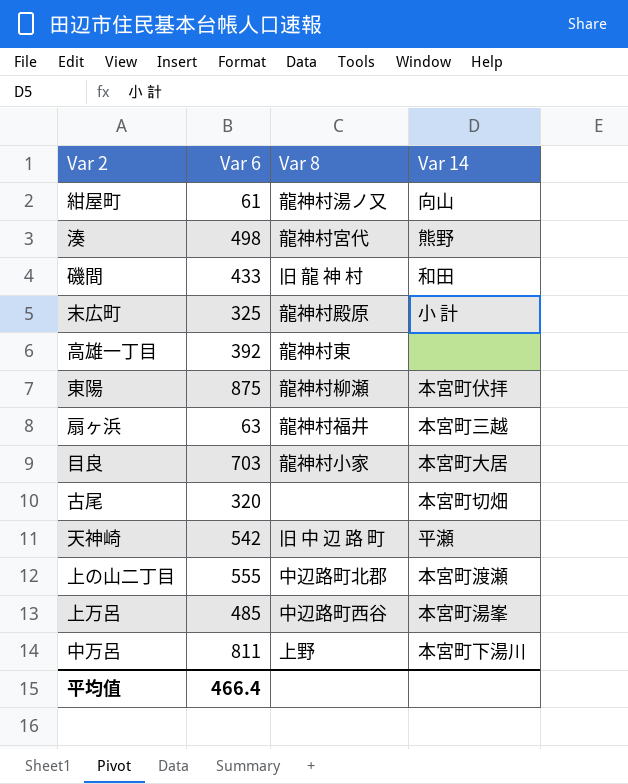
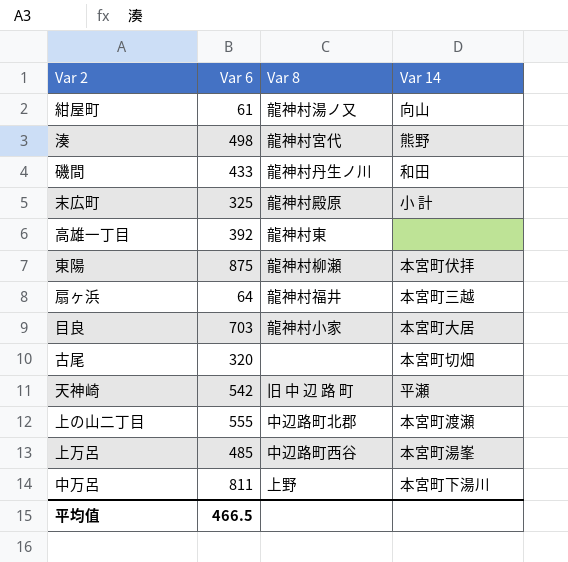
磯間 | Var 8: 旧 龍 神 村 -> 龍神村丹生ノ川
扇ヶ浜 | Var 6: 63 -> 64
平均值 | Var 6: 466.4 -> 466.5

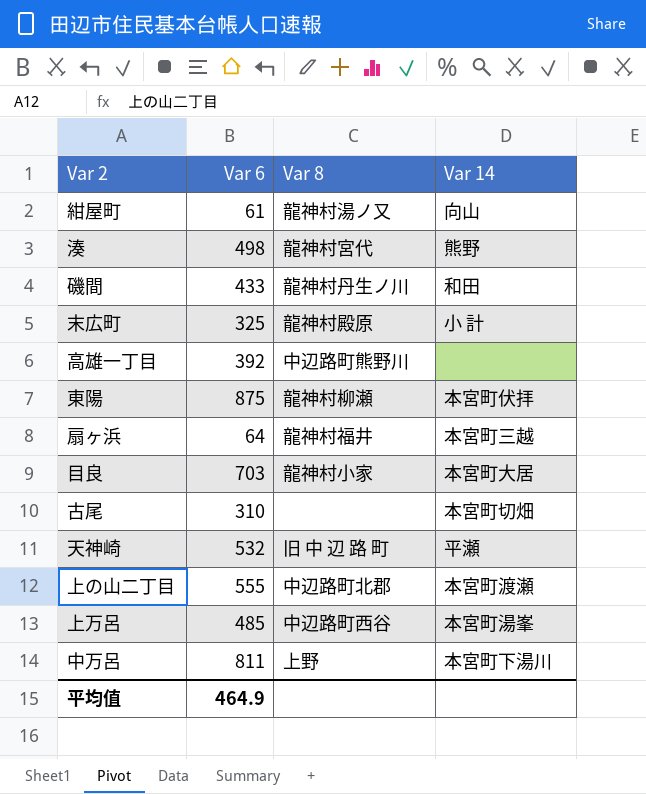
高雄一丁目 | Var 8: 龍神村東 -> 中辺路町熊野川
古尾 | Var 6: 320 -> 310
天神崎 | Var 6: 542 -> 532
平均值 | Var 6: 466.5 -> 464.9

